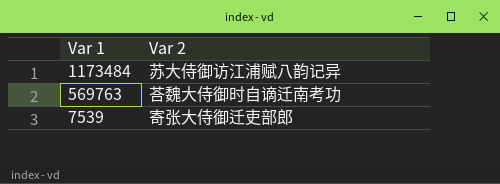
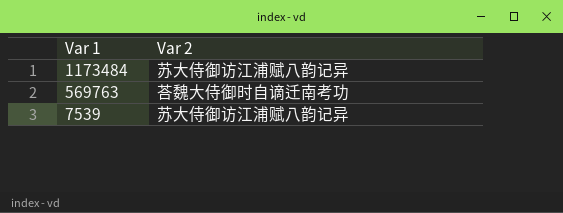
7539 | Var 2: 寄张大侍御迁吏部郎 -> 苏大侍御访江浦赋八韵记异

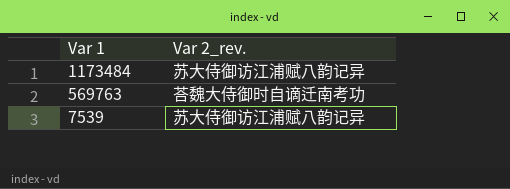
column name: Var 2 -> Var 2_rev.

